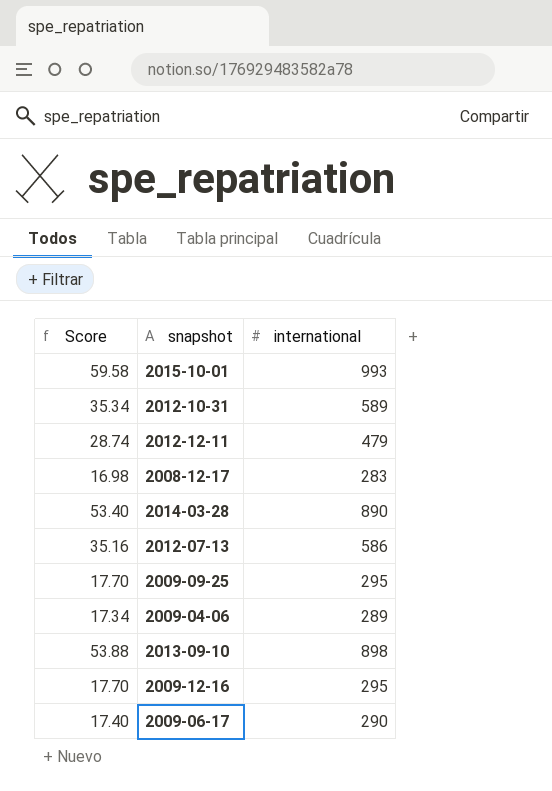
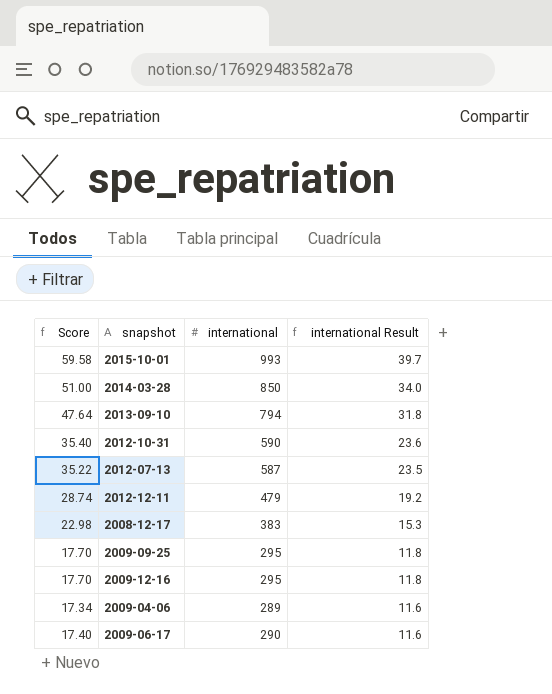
row order: none -> international Result descending
column international Result | formula: none -> [international] * 0.04
2014-03-28 | Score: 53.40 -> 51.00
2014-03-28 | international: 890 -> 850
2013-09-10 | Score: 53.88 -> 47.64
2013-09-10 | international: 898 -> 794
2012-10-31 | Score: 35.34 -> 35.40
2012-10-31 | international: 589 -> 590
2012-07-13 | Score: 35.16 -> 35.22
2012-07-13 | international: 586 -> 587
2008-12-17 | Score: 16.98 -> 22.98
2008-12-17 | international: 283 -> 383

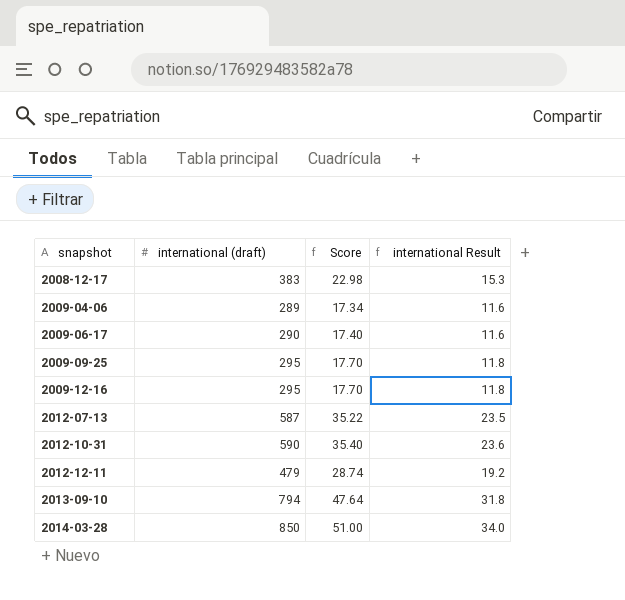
row order: international Result descending -> snapshot ascending
column name: international -> international (draft)
column Score | position: 1 -> 3
row 2015-10-01: 59.58 | 993 | 39.7 -> none

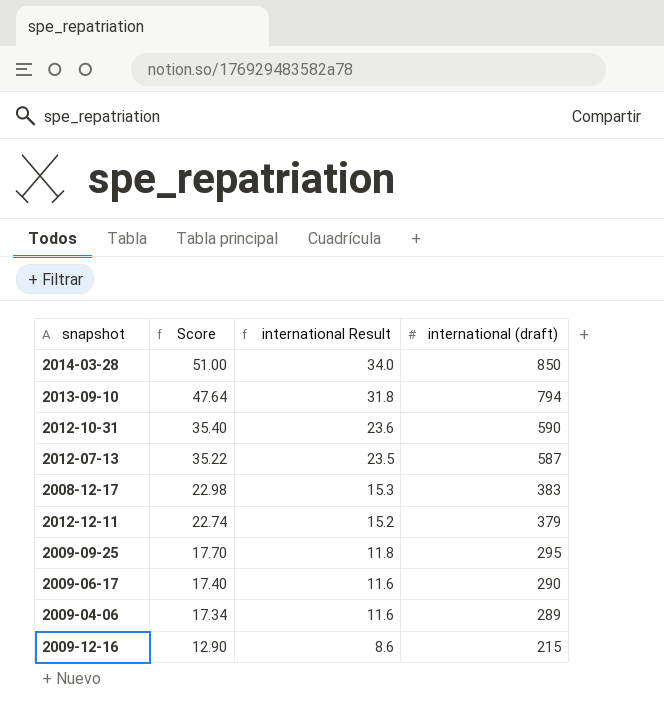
row order: snapshot ascending -> Score descending
column international (draft) | position: 2 -> 4
2012-12-11 | Score: 28.74 -> 22.74
2012-12-11 | international Result: 19.2 -> 15.2
2012-12-11 | international (draft): 479 -> 379
2009-12-16 | Score: 17.70 -> 12.90
2009-12-16 | international Result: 11.8 -> 8.6
2009-12-16 | international (draft): 295 -> 215

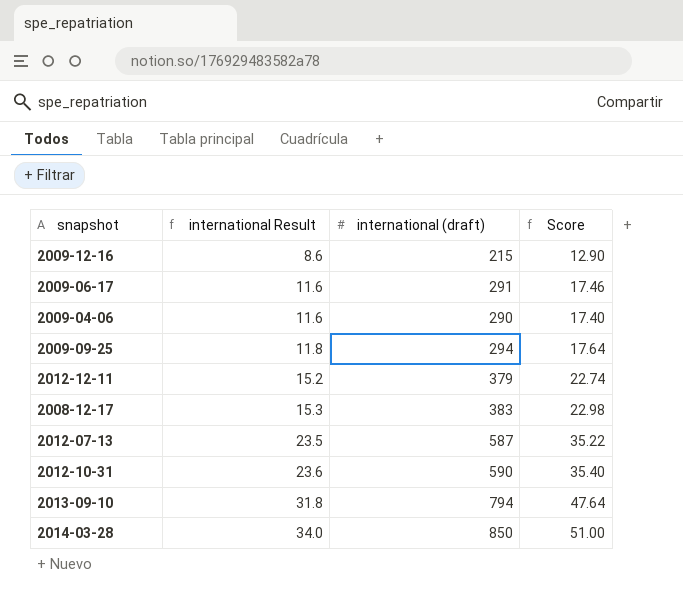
row order: Score descending -> international Result ascending
column Score | position: 2 -> 4
2009-06-17 | international (draft): 290 -> 291
2009-06-17 | Score: 17.40 -> 17.46
2009-04-06 | international (draft): 289 -> 290
2009-04-06 | Score: 17.34 -> 17.40
2009-09-25 | international (draft): 295 -> 294
2009-09-25 | Score: 17.70 -> 17.64

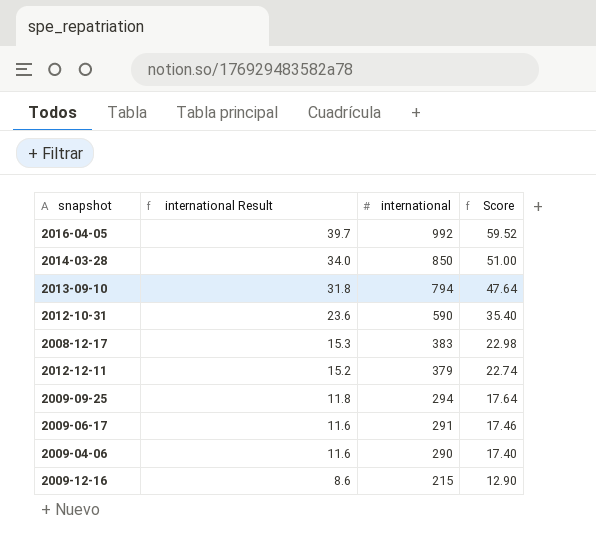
row order: international Result ascending -> international Result descending
column name: international (draft) -> international
row 2012-07-13: 23.5 | 587 | 35.22 -> none
row 2016-04-05: none -> 39.7 | 992 | 59.52

